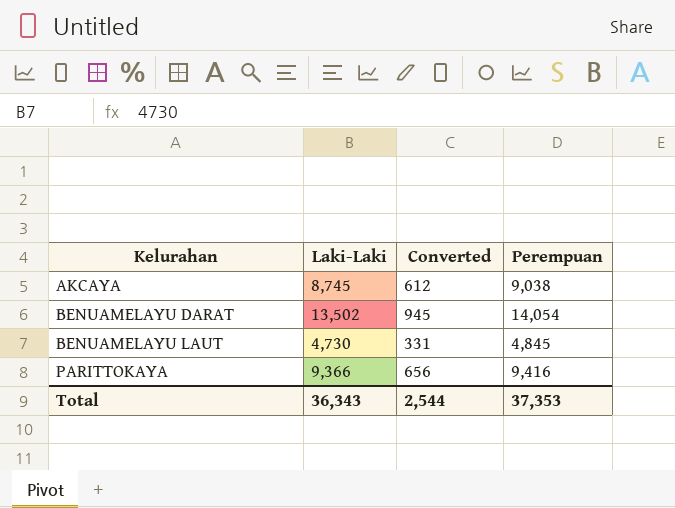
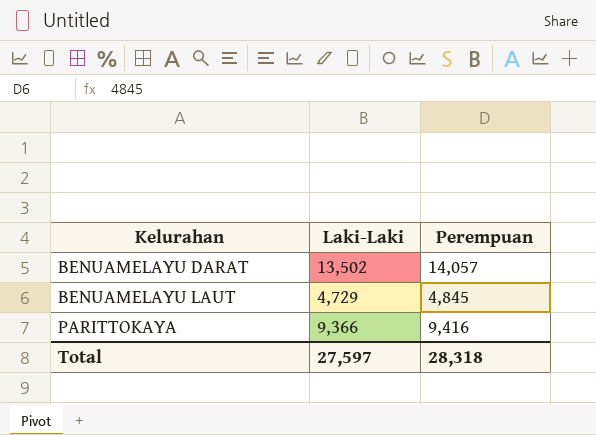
column Converted | formula: [Laki-Laki] * 0.07 -> none
row AKCAYA: 8,745 | 612 | 9,038 -> none
BENUAMELAYU DARAT | Perempuan: 14,054 -> 14,057
BENUAMELAYU LAUT | Laki-Laki: 4,730 -> 4,729
Total | Laki-Laki: 36,343 -> 27,597
Total | Perempuan: 37,353 -> 28,318

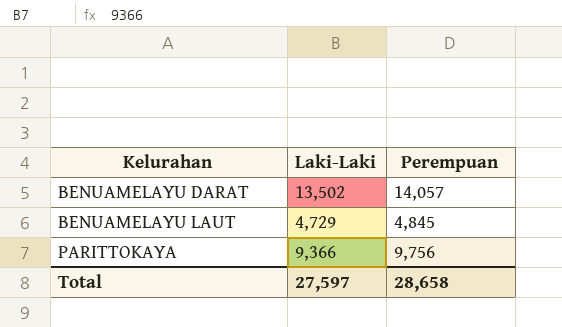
PARITTOKAYA | Perempuan: 9,416 -> 9,756
Total | Perempuan: 28,318 -> 28,658

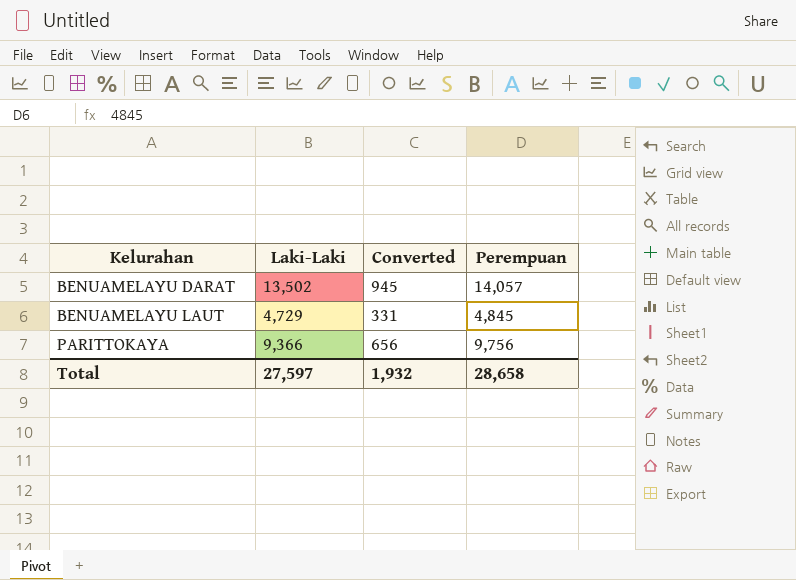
column Converted | formula: none -> [Laki-Laki] * 0.07

